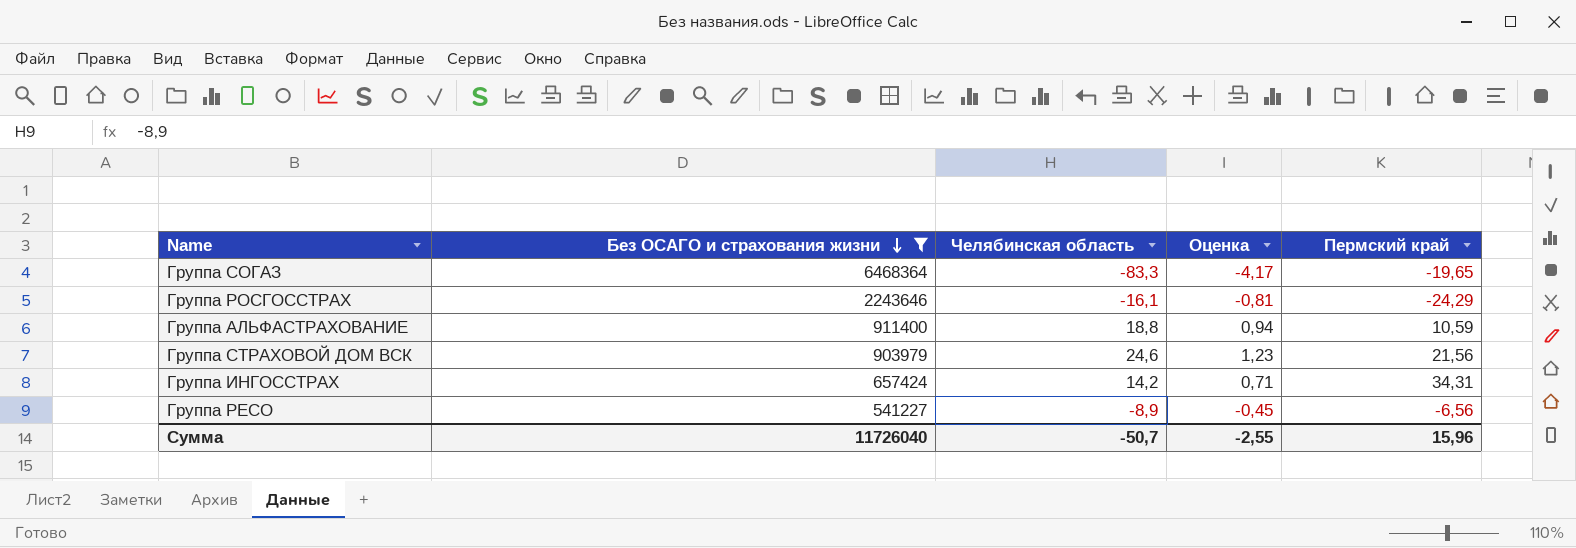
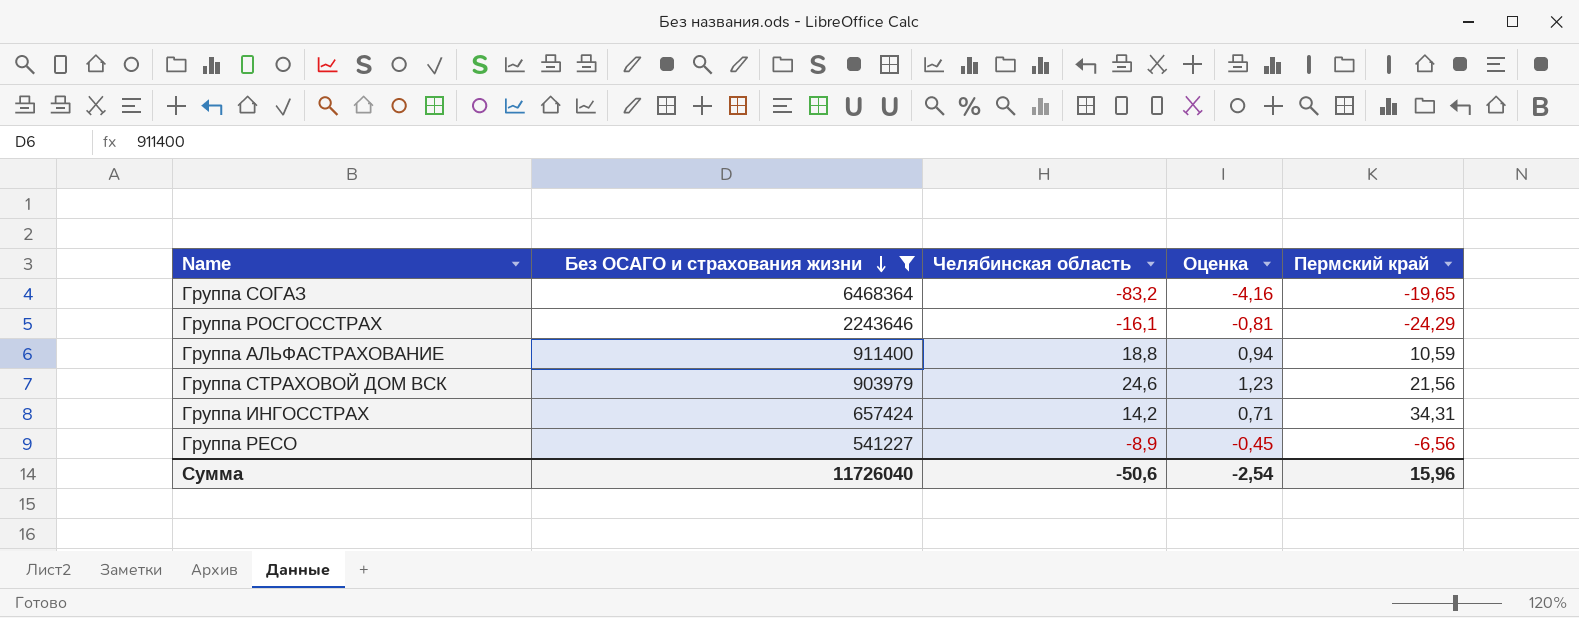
Группа СОГАЗ | Челябинская область: -83,3 -> -83,2
Группа СОГАЗ | Оценка: -4,17 -> -4,16
Сумма | Челябинская область: -50,7 -> -50,6
Сумма | Оценка: -2,55 -> -2,54

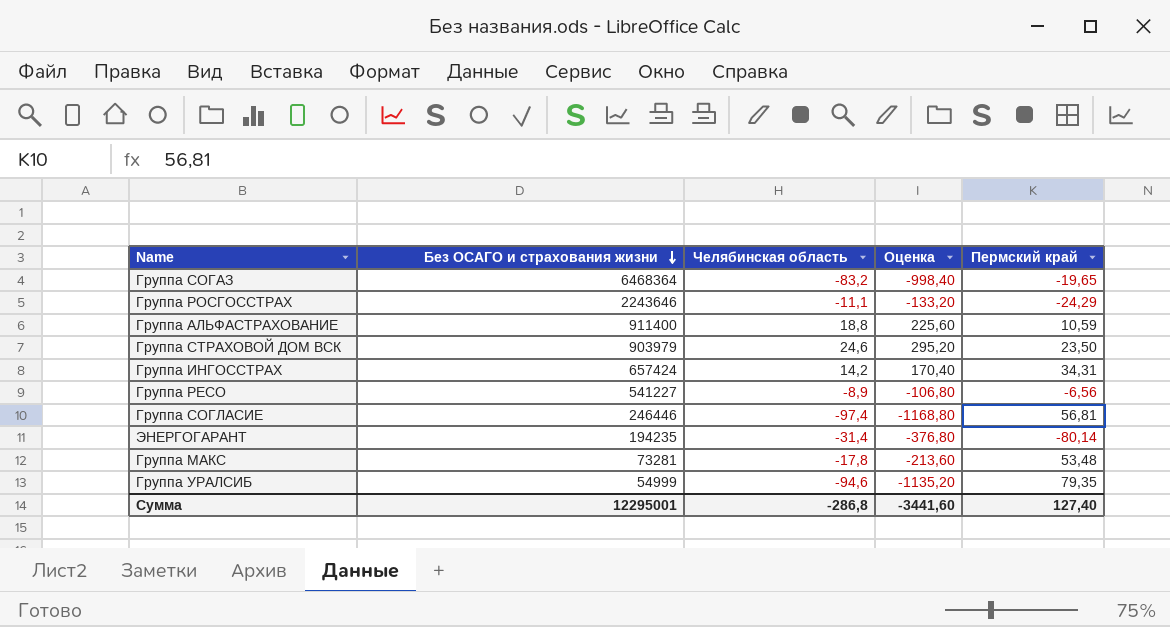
filter: Без ОСАГО и страхования жизни >= 541227 -> none
column Оценка | formula: [Челябинская область] * 0,05 -> [Челябинская область] * 12
Группа РОСГОССТРАХ | Челябинская область: -16,1 -> -11,1
Группа СТРАХОВОЙ ДОМ ВСК | Пермский край: 21,56 -> 23,50
Сумма | Без ОСАГО и страхования жизни: 11726040 -> 12295001
Сумма | Челябинская область: -50,6 -> -286,8
Сумма | Оценка: -2,54 -> -3441,60
Сумма | Пермский край: 15,96 -> 127,40

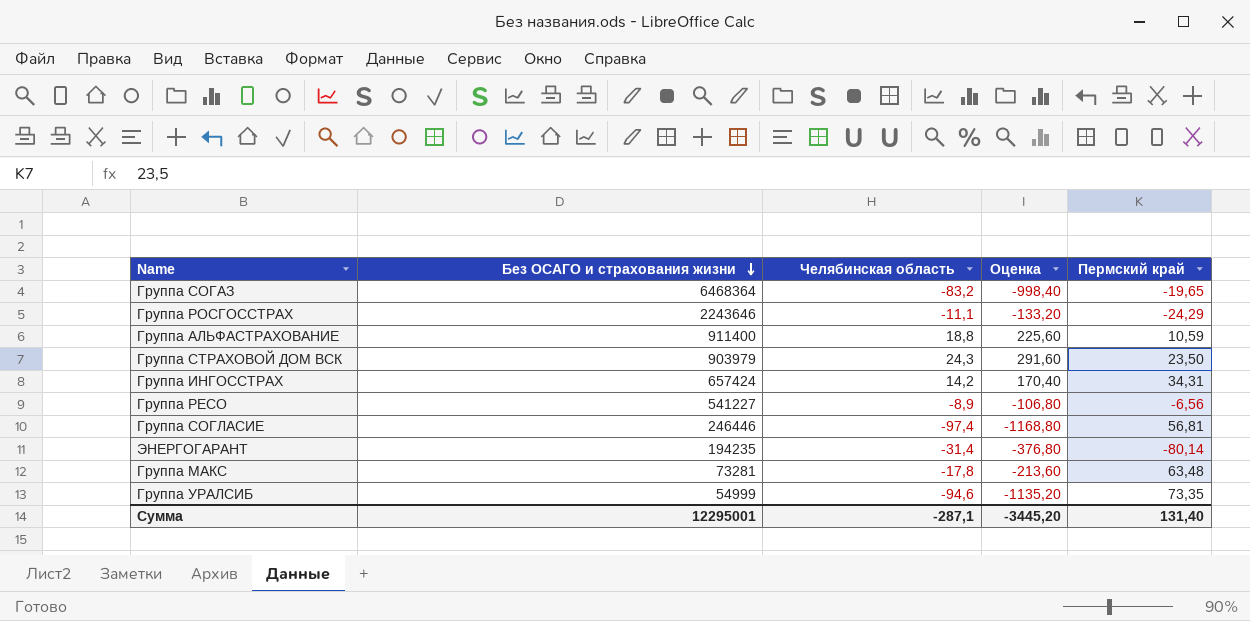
Группа СТРАХОВОЙ ДОМ ВСК | Челябинская область: 24,6 -> 24,3
Группа СТРАХОВОЙ ДОМ ВСК | Оценка: 295,20 -> 291,60
Группа МАКС | Пермский край: 53,48 -> 63,48
Группа УРАЛСИБ | Пермский край: 79,35 -> 73,35
Сумма | Челябинская область: -286,8 -> -287,1
Сумма | Оценка: -3441,60 -> -3445,20
Сумма | Пермский край: 127,40 -> 131,40

